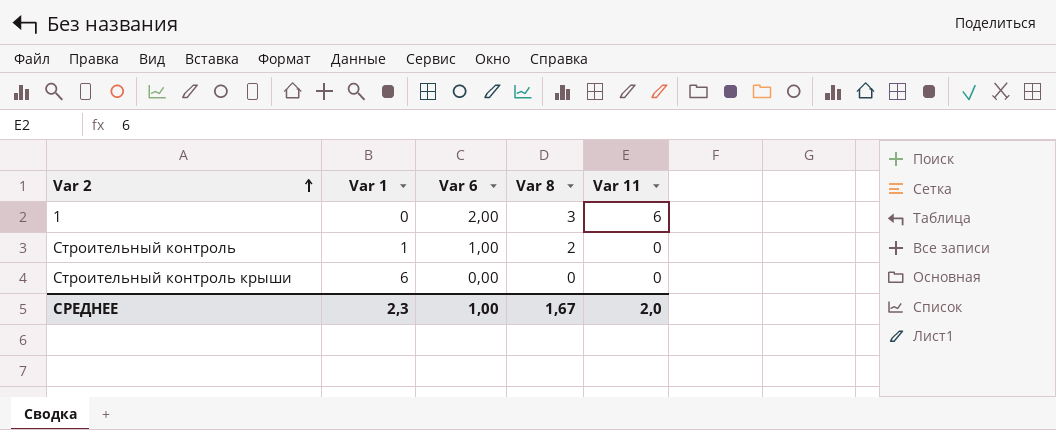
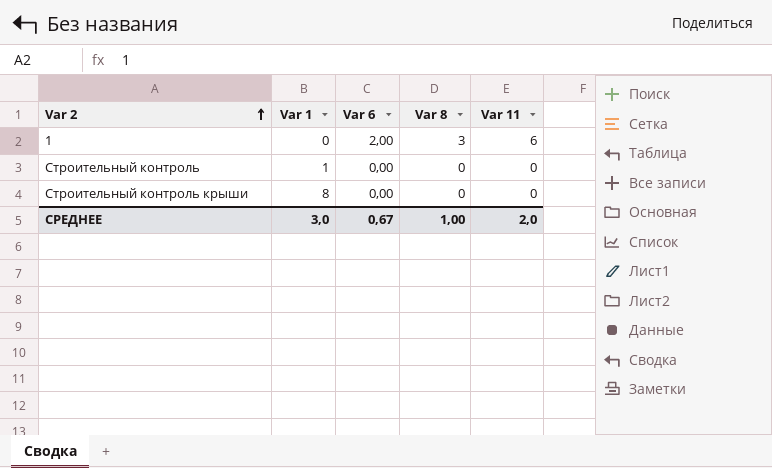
Строительный контроль | Var 6: 1,00 -> 0,00
Строительный контроль | Var 8: 2 -> 0
Строительный контроль крыши | Var 1: 6 -> 8
СРЕДНЕЕ | Var 1: 2,3 -> 3,0
СРЕДНЕЕ | Var 6: 1,00 -> 0,67
СРЕДНЕЕ | Var 8: 1,67 -> 1,00

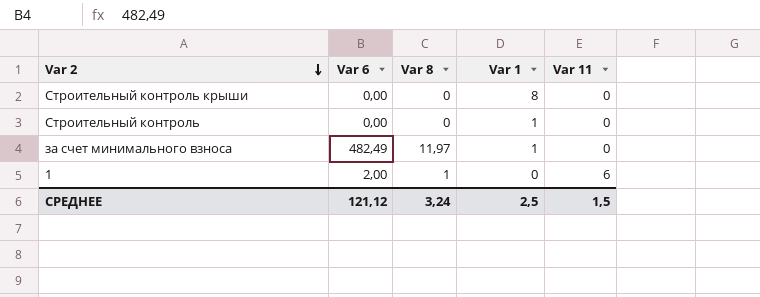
row order: Var 2 ascending -> Var 2 descending
column Var 1 | position: 2 -> 4
row за счет минимального взноса: none -> 482,49 | 11,97 | 1 | 0
1 | Var 8: 3 -> 1
СРЕДНЕЕ | Var 6: 0,67 -> 121,12
СРЕДНЕЕ | Var 8: 1,00 -> 3,24
СРЕДНЕЕ | Var 1: 3,0 -> 2,5
СРЕДНЕЕ | Var 11: 2,0 -> 1,5

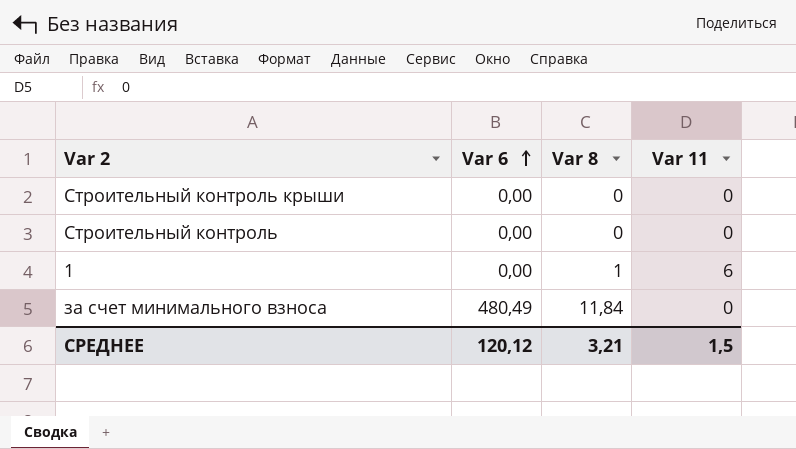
row order: Var 2 descending -> Var 6 ascending
column Var 1 | position: 4 -> none
1 | Var 6: 2,00 -> 0,00
за счет минимального взноса | Var 6: 482,49 -> 480,49
за счет минимального взноса | Var 8: 11,97 -> 11,84
СРЕДНЕЕ | Var 6: 121,12 -> 120,12
СРЕДНЕЕ | Var 8: 3,24 -> 3,21

